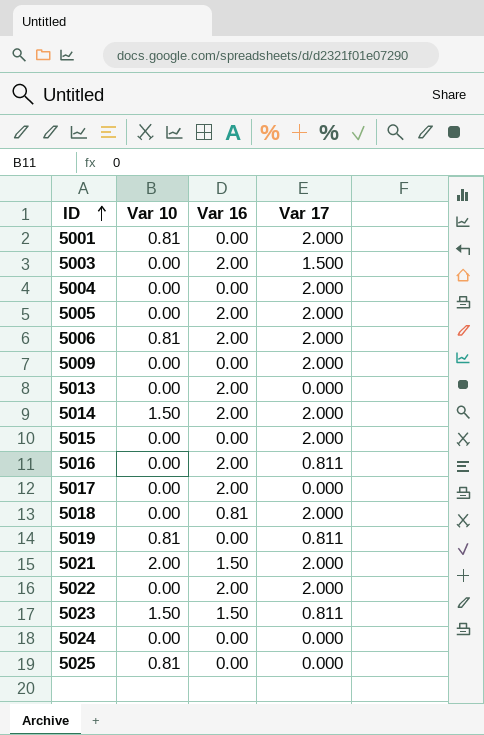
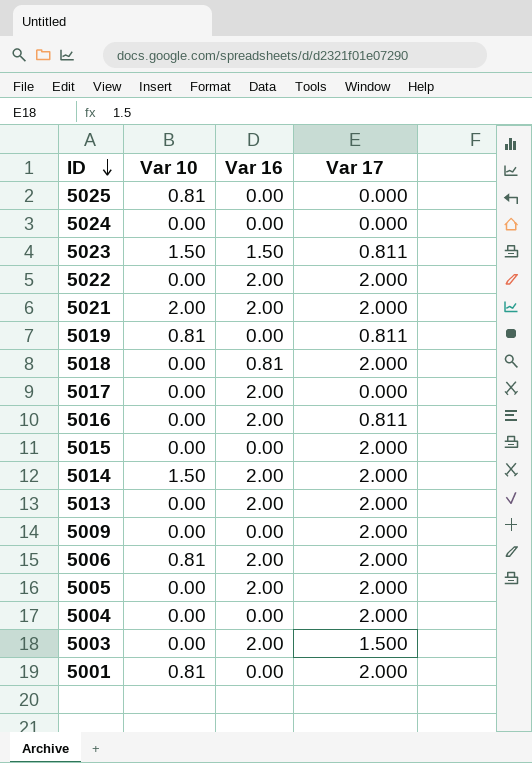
row order: ID ascending -> ID descending
5021 | Var 16: 1.50 -> 2.00
5013 | Var 17: 0.000 -> 2.000

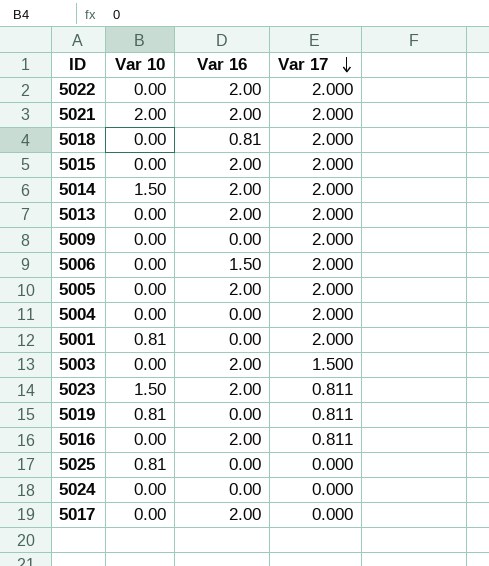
row order: ID descending -> Var 17 descending
5015 | Var 16: 0.00 -> 2.00
5006 | Var 10: 0.81 -> 0.00
5006 | Var 16: 2.00 -> 1.50
5023 | Var 16: 1.50 -> 2.00

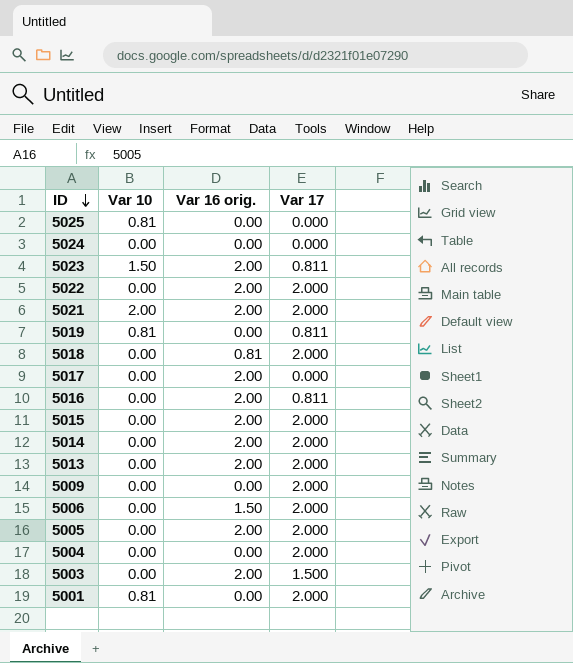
row order: Var 17 descending -> ID descending
column name: Var 16 -> Var 16 orig.
5014 | Var 10: 1.50 -> 0.00

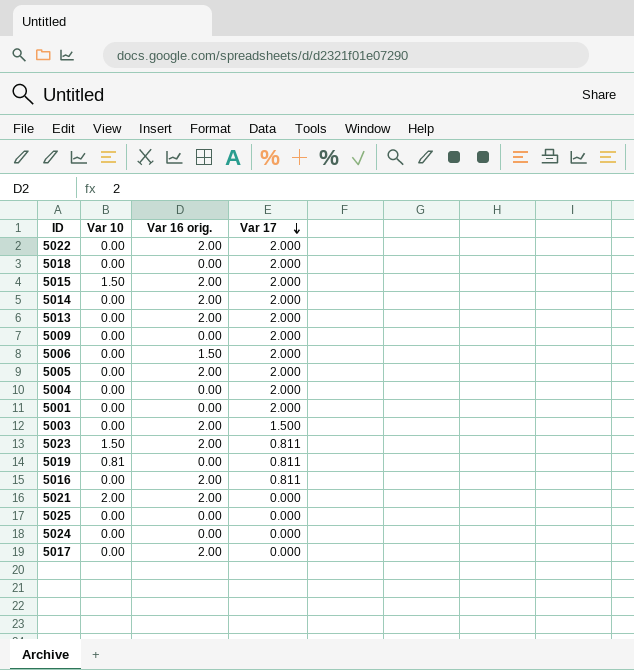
row order: ID descending -> Var 17 descending
5018 | Var 16 orig.: 0.81 -> 0.00
5015 | Var 10: 0.00 -> 1.50
5001 | Var 10: 0.81 -> 0.00
5021 | Var 17: 2.000 -> 0.000
5025 | Var 10: 0.81 -> 0.00

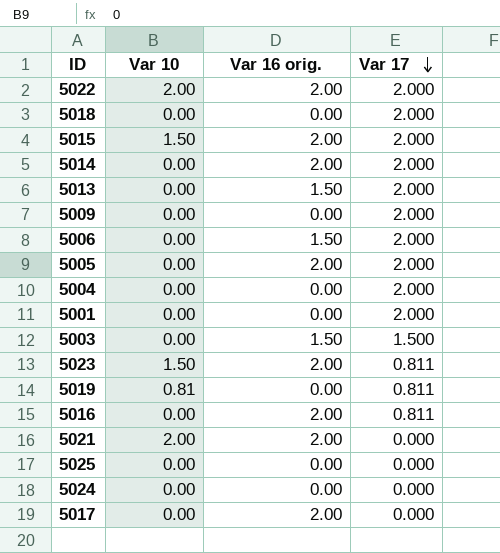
5022 | Var 10: 0.00 -> 2.00
5013 | Var 16 orig.: 2.00 -> 1.50
5003 | Var 16 orig.: 2.00 -> 1.50

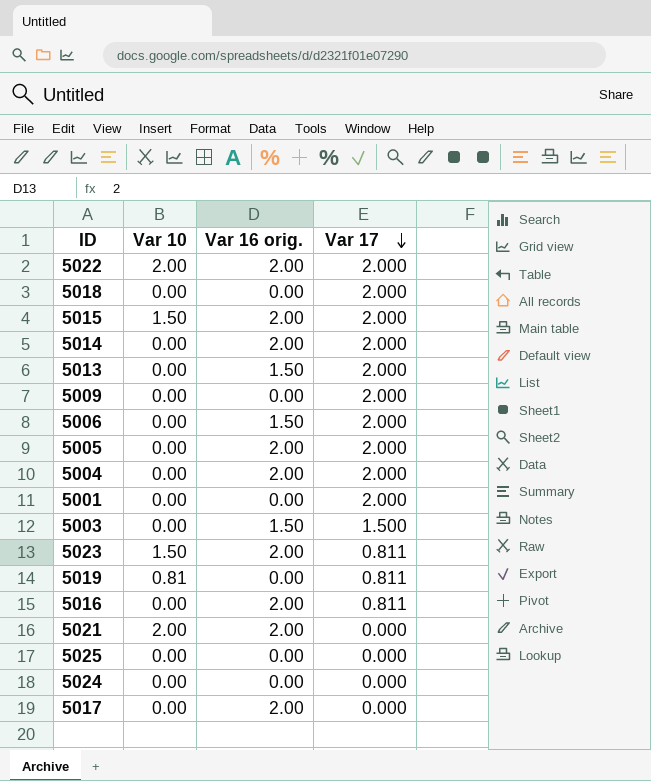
5004 | Var 16 orig.: 0.00 -> 2.00

